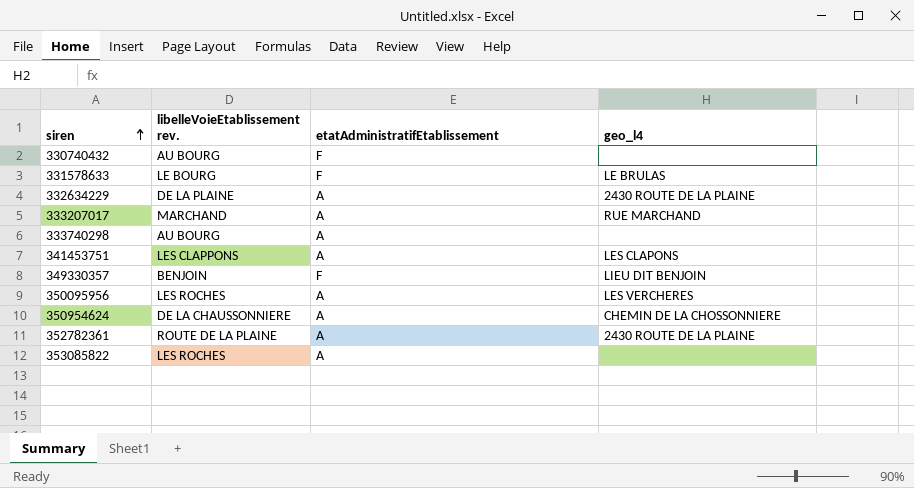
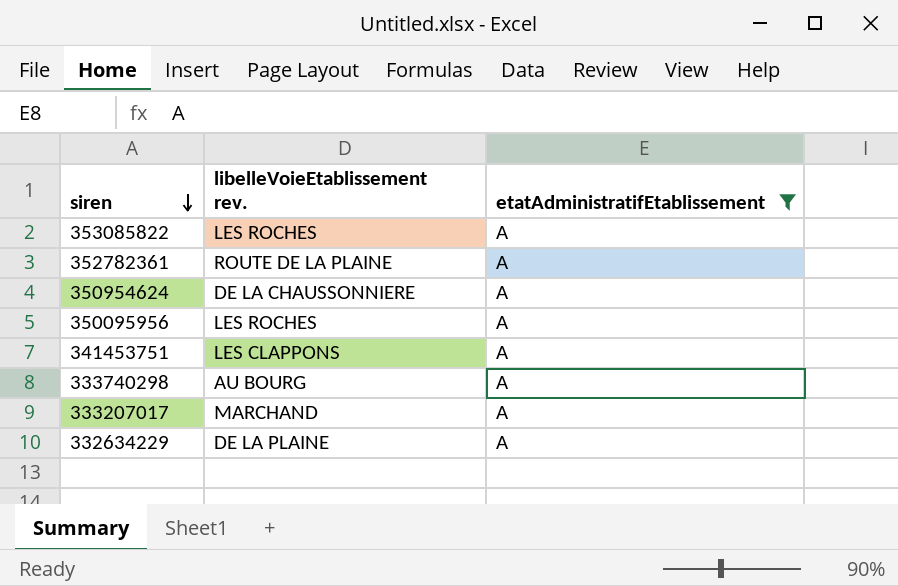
filter: none -> etatAdministratifEtablissement = A
row order: siren ascending -> siren descending
column geo_l4 | position: 4 -> none

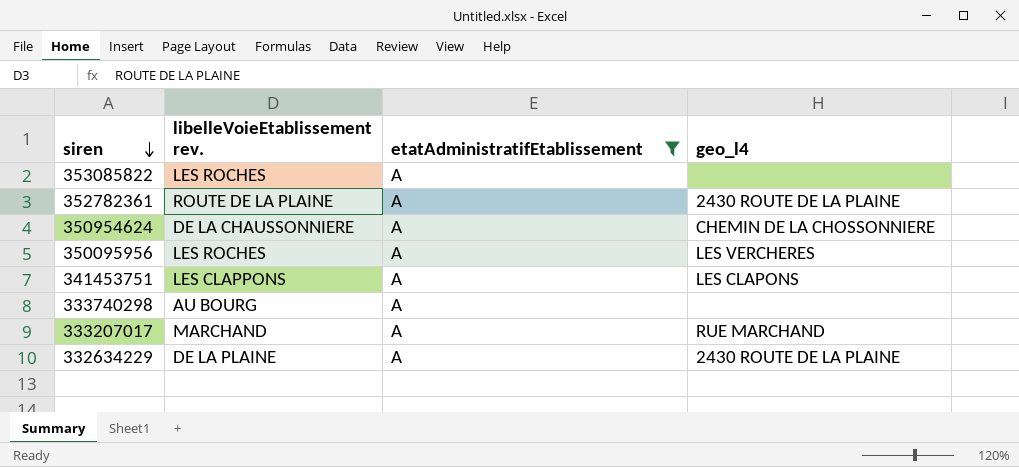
column geo_l4 | position: none -> 4

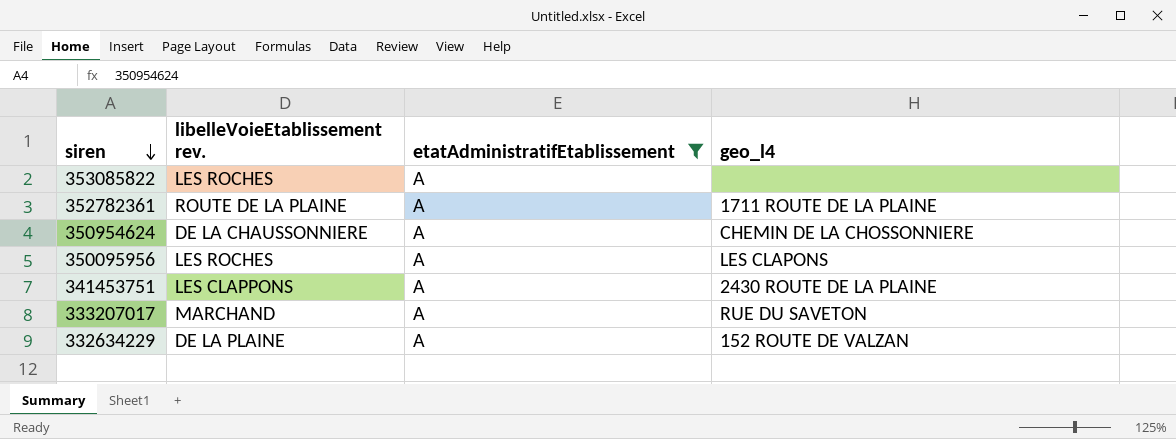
row 333740298: AU BOURG | A | none -> none
352782361 | geo_l4: 2430 ROUTE DE LA PLAINE -> 1711 ROUTE DE LA PLAINE
350095956 | geo_l4: LES VERCHERES -> LES CLAPONS
341453751 | geo_l4: LES CLAPONS -> 2430 ROUTE DE LA PLAINE
333207017 | geo_l4: RUE MARCHAND -> RUE DU SAVETON
332634229 | geo_l4: 2430 ROUTE DE LA PLAINE -> 152 ROUTE DE VALZAN

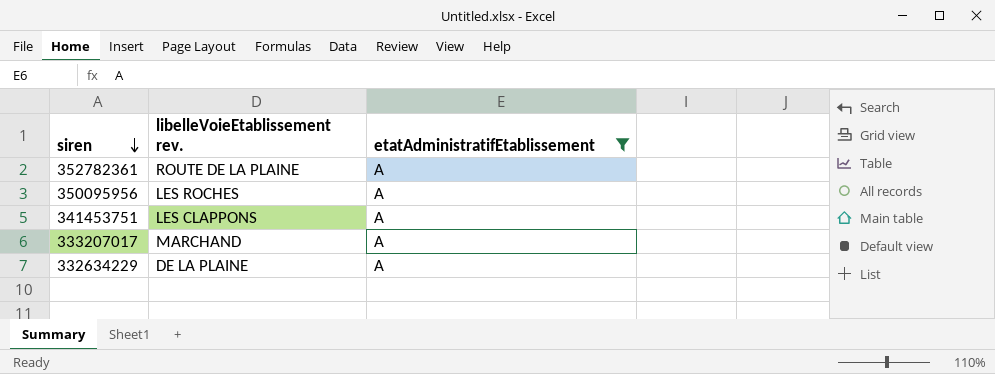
column geo_l4 | position: 4 -> none
row 353085822: LES ROCHES | A | none -> none
row 350954624: DE LA CHAUSSONNIERE | A | CHEMIN DE LA CHOSSONNIERE -> none

